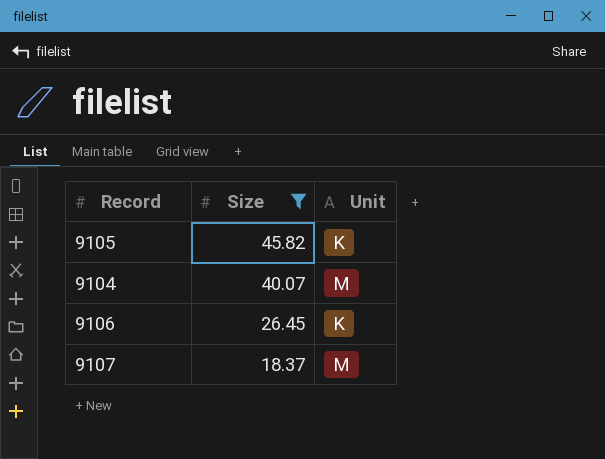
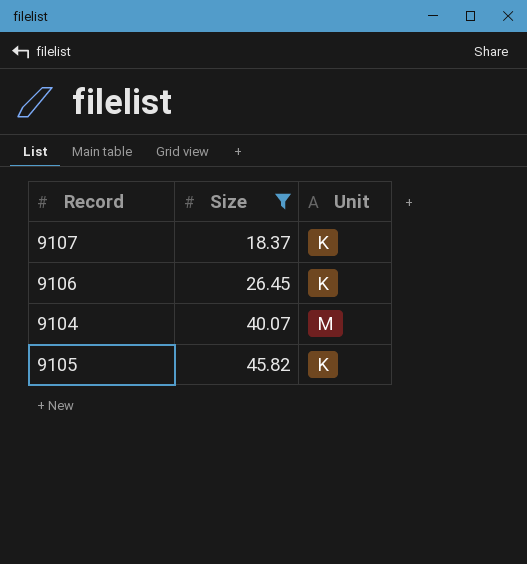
row order: Size descending -> Size ascending
9107 | Unit: M -> K

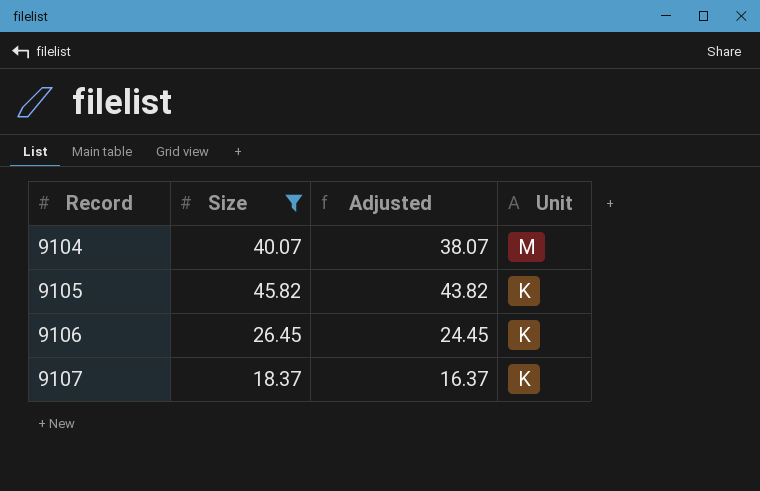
row order: Size ascending -> Record ascending
column Adjusted | formula: none -> [Size] - 2

